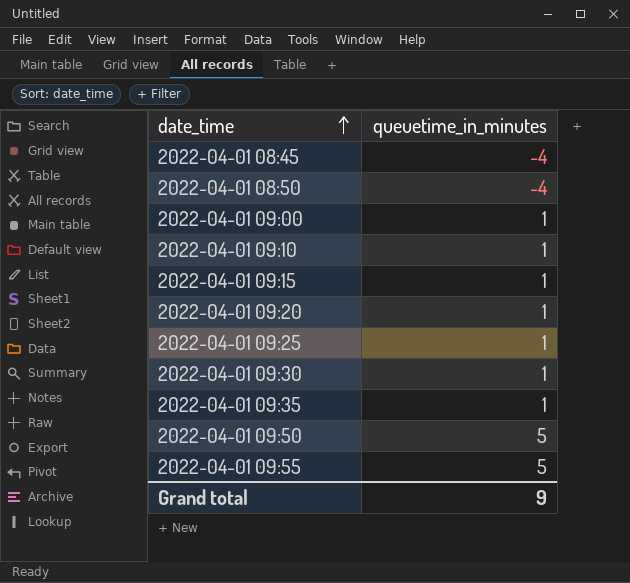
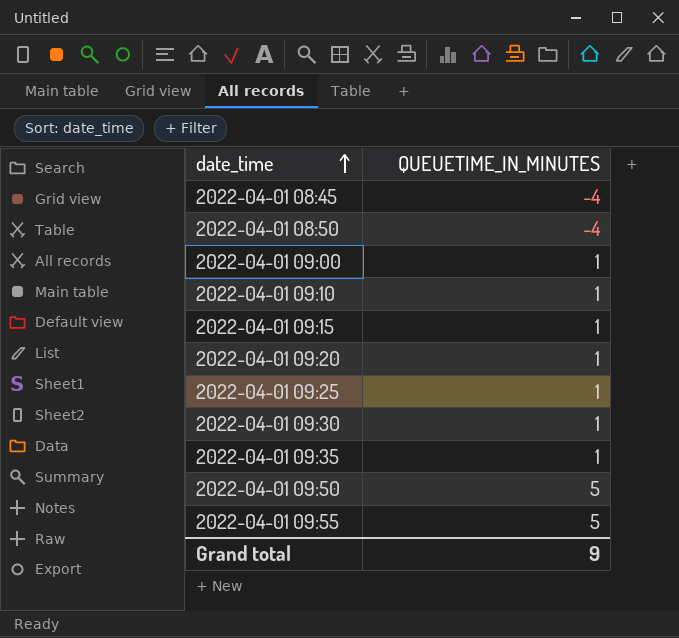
column name: queuetime_in_minutes -> QUEUETIME_IN_MINUTES

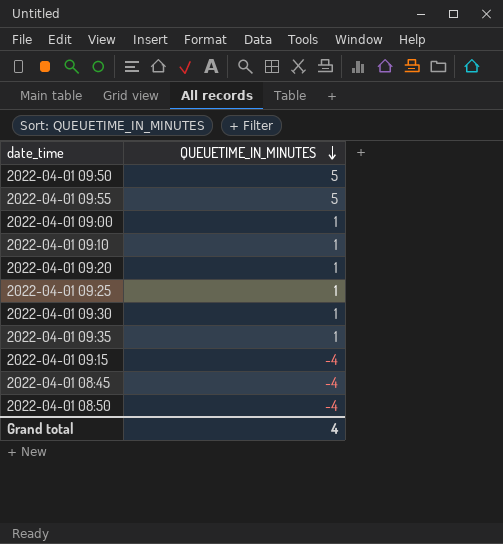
row order: date_time ascending -> QUEUETIME_IN_MINUTES descending
2022-04-01 09:15 | QUEUETIME_IN_MINUTES: 1 -> -4
Grand total | QUEUETIME_IN_MINUTES: 9 -> 4

